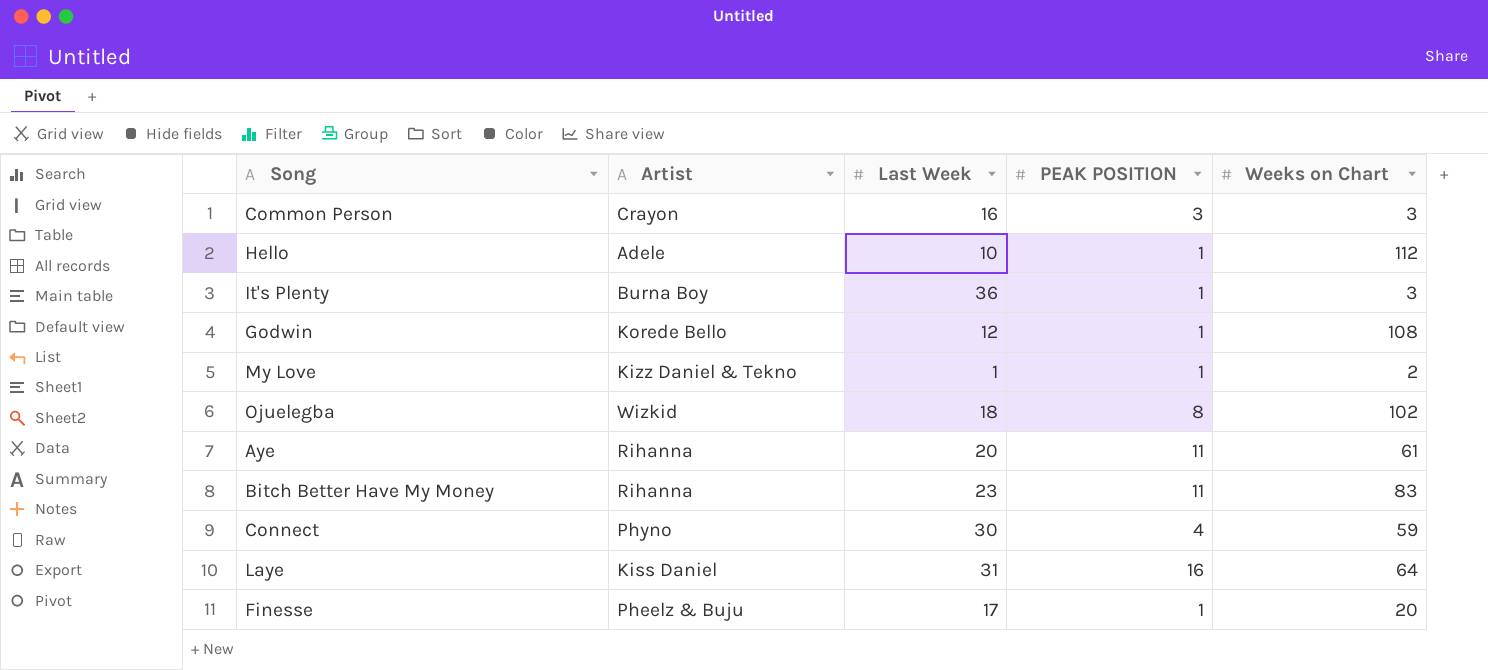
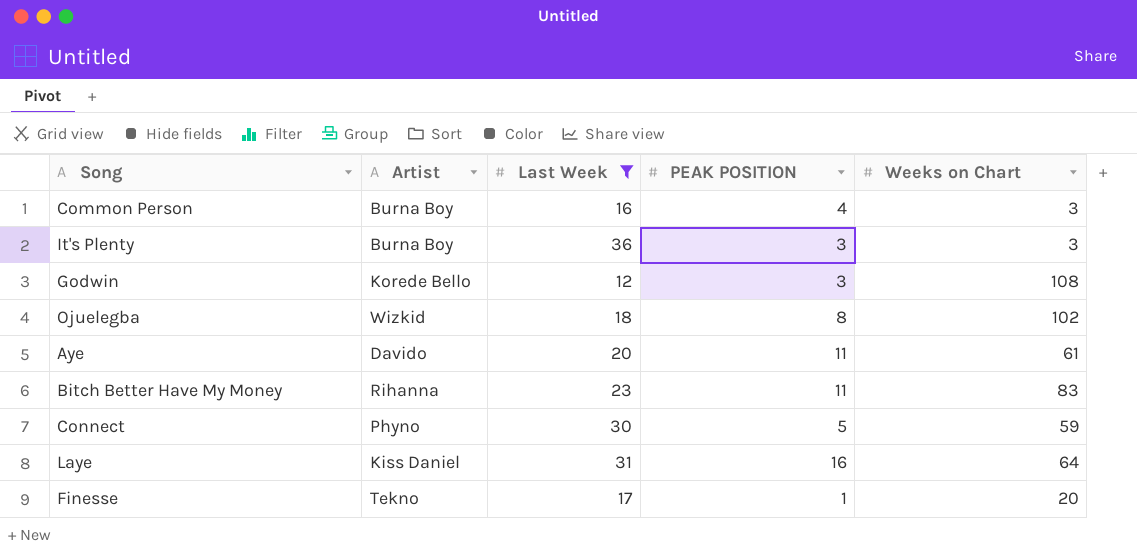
filter: none -> Last Week >= 12
Common Person | Artist: Crayon -> Burna Boy
Common Person | PEAK POSITION: 3 -> 4
It's Plenty | PEAK POSITION: 1 -> 3
Godwin | PEAK POSITION: 1 -> 3
Aye | Artist: Rihanna -> Davido
Connect | PEAK POSITION: 4 -> 5
Finesse | Artist: Pheelz & Buju -> Tekno

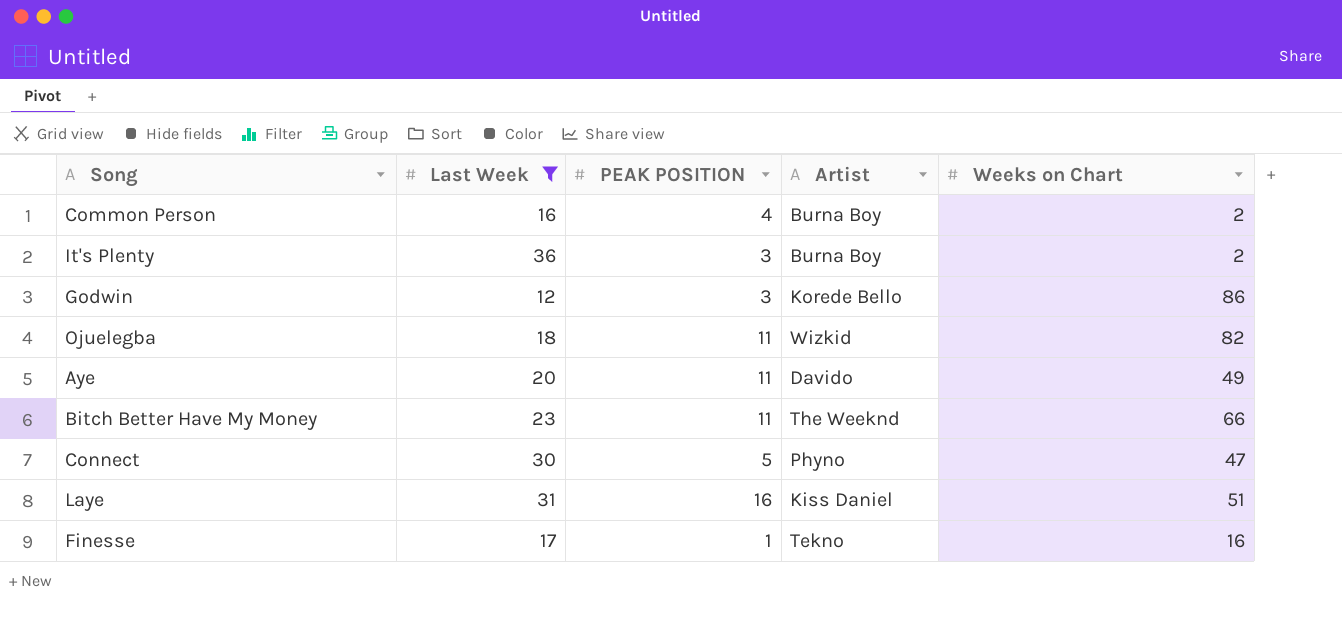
column Artist | position: 2 -> 4
Common Person | Weeks on Chart: 3 -> 2
It's Plenty | Weeks on Chart: 3 -> 2
Godwin | Weeks on Chart: 108 -> 86
Ojuelegba | PEAK POSITION: 8 -> 11
Ojuelegba | Weeks on Chart: 102 -> 82
Aye | Weeks on Chart: 61 -> 49
Bitch Better Have My Money | Artist: Rihanna -> The Weeknd
Bitch Better Have My Money | Weeks on Chart: 83 -> 66
Connect | Weeks on Chart: 59 -> 47
Laye | Weeks on Chart: 64 -> 51
Finesse | Weeks on Chart: 20 -> 16

